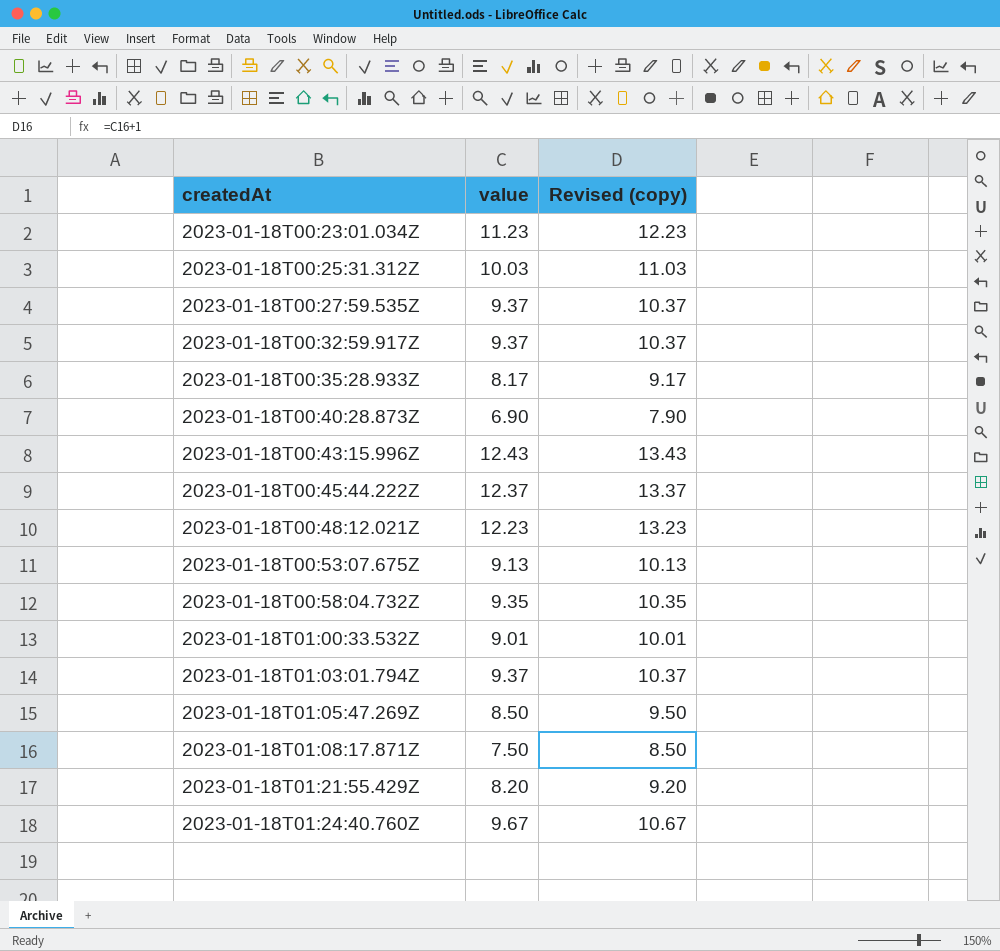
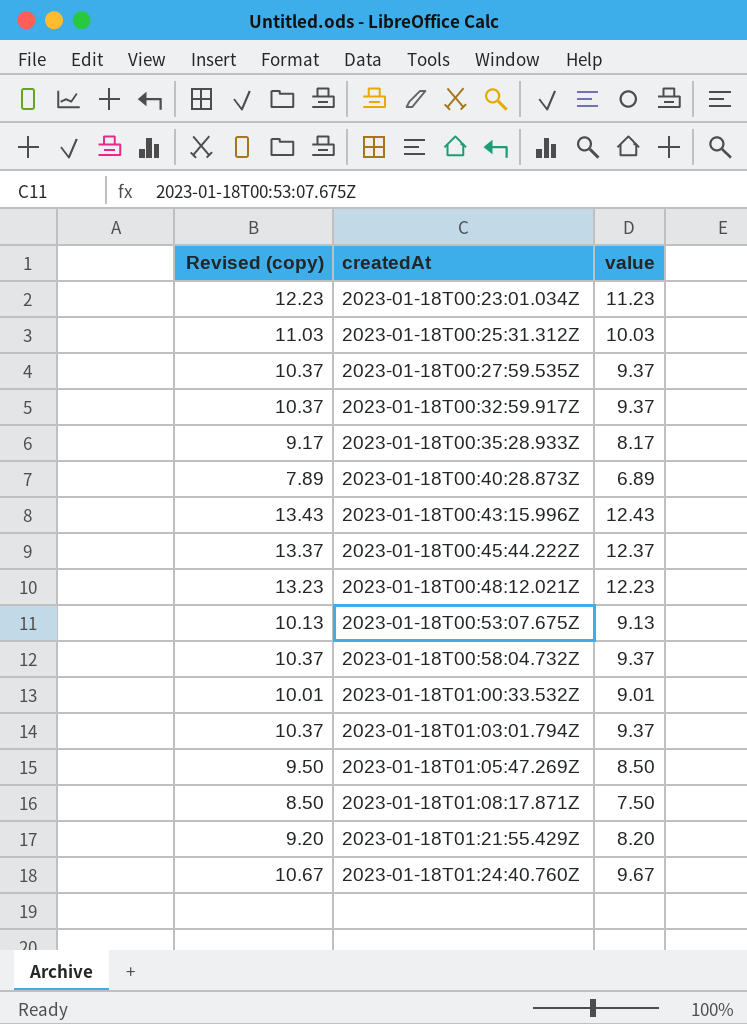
column Revised (copy) | position: 3 -> 1
2023-01-18T00:40:28.873Z | Revised (copy): 7.90 -> 7.89
2023-01-18T00:40:28.873Z | value: 6.90 -> 6.89
2023-01-18T00:58:04.732Z | Revised (copy): 10.35 -> 10.37
2023-01-18T00:58:04.732Z | value: 9.35 -> 9.37

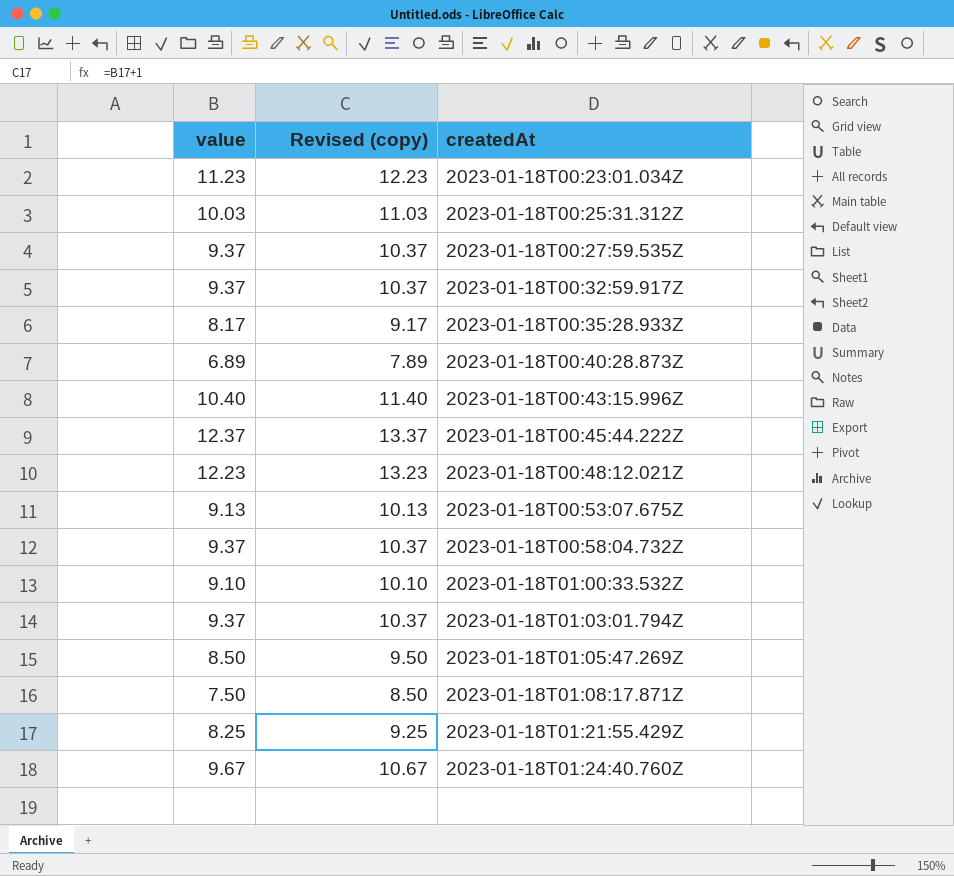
column value | position: 3 -> 1
2023-01-18T00:43:15.996Z | value: 12.43 -> 10.40
2023-01-18T00:43:15.996Z | Revised (copy): 13.43 -> 11.40
2023-01-18T01:00:33.532Z | value: 9.01 -> 9.10
2023-01-18T01:00:33.532Z | Revised (copy): 10.01 -> 10.10
2023-01-18T01:21:55.429Z | value: 8.20 -> 8.25
2023-01-18T01:21:55.429Z | Revised (copy): 9.20 -> 9.25

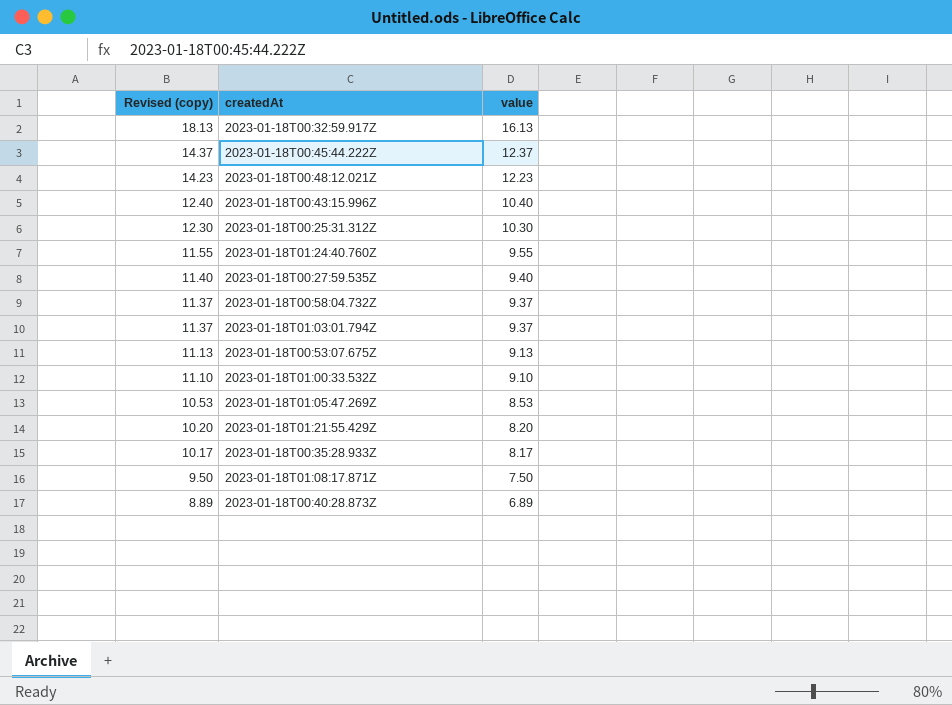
row order: createdAt ascending -> Revised (copy) descending
column Revised (copy) | formula: [value] + 1 -> [value] + 2
column value | position: 1 -> 3
row 2023-01-18T00:23:01.034Z: 11.23 | 12.23 -> none
2023-01-18T00:32:59.917Z | value: 9.37 -> 16.13
2023-01-18T00:25:31.312Z | value: 10.03 -> 10.30
2023-01-18T01:24:40.760Z | value: 9.67 -> 9.55
2023-01-18T00:27:59.535Z | value: 9.37 -> 9.40
2023-01-18T01:05:47.269Z | value: 8.50 -> 8.53
2023-01-18T01:21:55.429Z | value: 8.25 -> 8.20

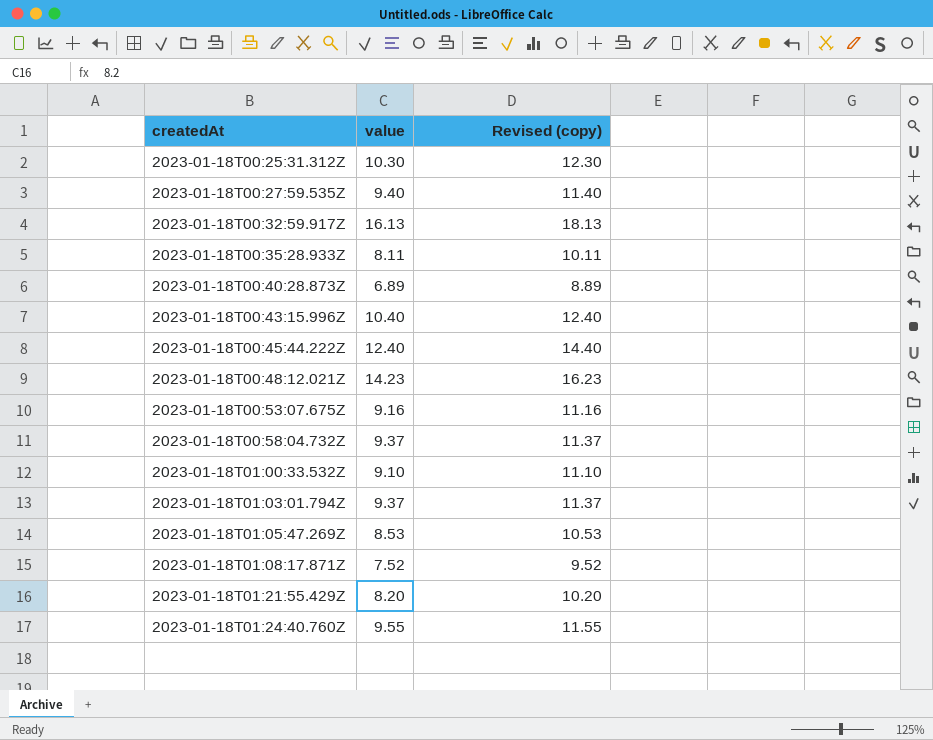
row order: Revised (copy) descending -> createdAt ascending
column Revised (copy) | position: 1 -> 3
2023-01-18T00:35:28.933Z | value: 8.17 -> 8.11
2023-01-18T00:35:28.933Z | Revised (copy): 10.17 -> 10.11
2023-01-18T00:45:44.222Z | value: 12.37 -> 12.40
2023-01-18T00:45:44.222Z | Revised (copy): 14.37 -> 14.40
2023-01-18T00:48:12.021Z | value: 12.23 -> 14.23
2023-01-18T00:48:12.021Z | Revised (copy): 14.23 -> 16.23
2023-01-18T00:53:07.675Z | value: 9.13 -> 9.16
2023-01-18T00:53:07.675Z | Revised (copy): 11.13 -> 11.16
2023-01-18T01:08:17.871Z | value: 7.50 -> 7.52
2023-01-18T01:08:17.871Z | Revised (copy): 9.50 -> 9.52

